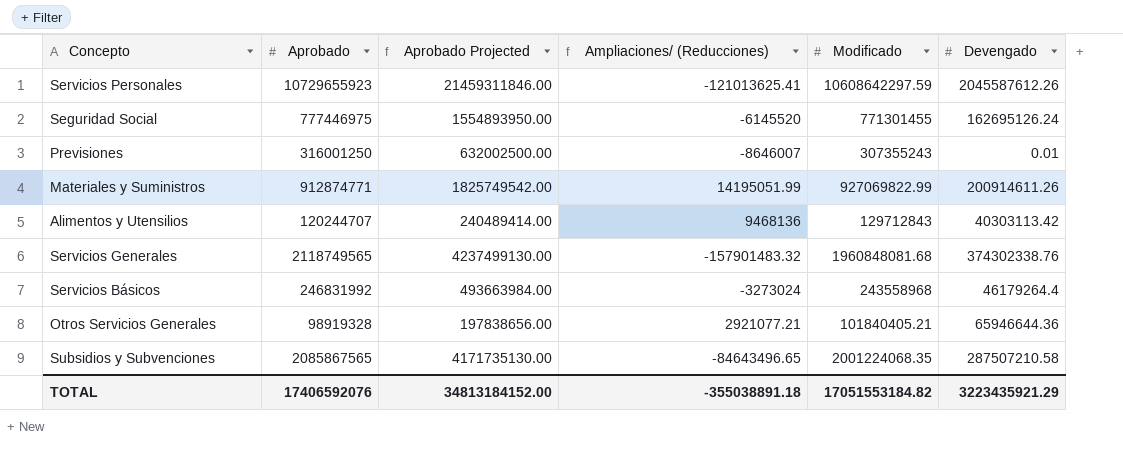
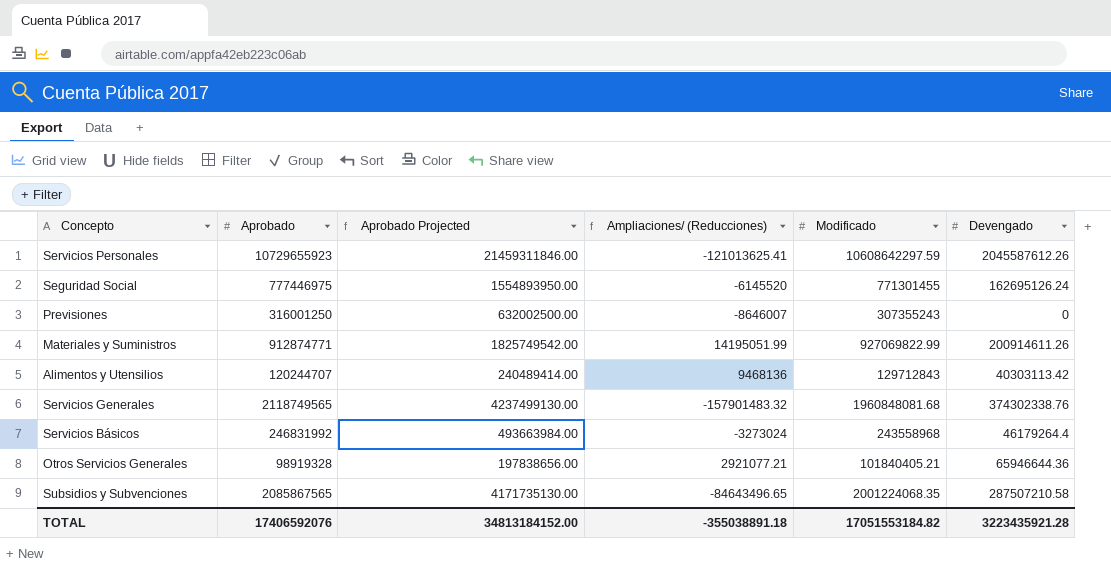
Previsiones | Devengado: 0.01 -> 0
TOTAL | Devengado: 3223435921.29 -> 3223435921.28

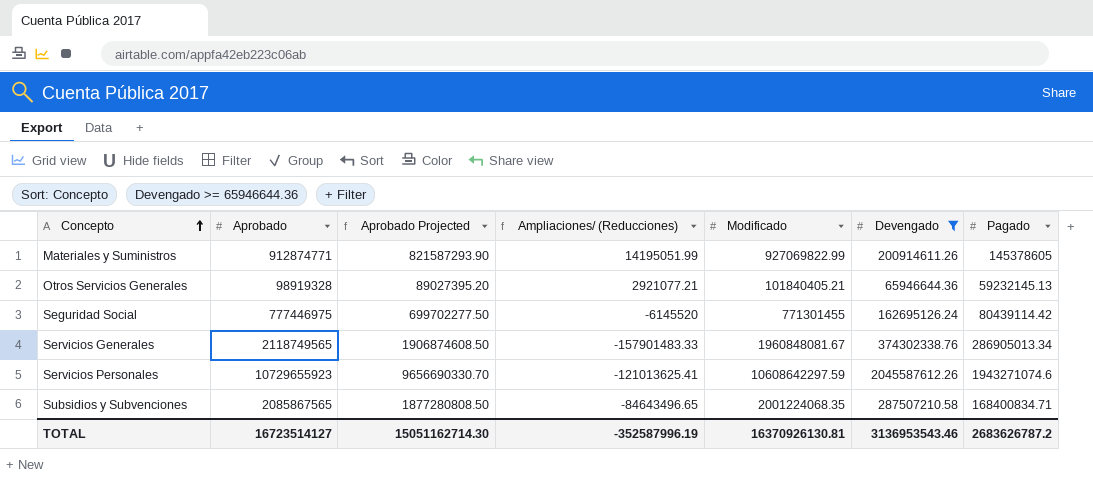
filter: none -> Devengado >= 65946644.36
row order: none -> Concepto ascending
column Aprobado Projected | formula: [Aprobado] * 2 -> [Aprobado] * 0.9
column Pagado | position: none -> 7
Servicios Generales | Ampliaciones/ (Reducciones): -157901483.32 -> -157901483.33
Servicios Generales | Modificado: 1960848081.68 -> 1960848081.67
TOTAL | Aprobado: 17406592076 -> 16723514127
TOTAL | Aprobado Projected: 34813184152.00 -> 15051162714.30
TOTAL | Ampliaciones/ (Reducciones): -355038891.18 -> -352587996.19
TOTAL | Modificado: 17051553184.82 -> 16370926130.81
TOTAL | Devengado: 3223435921.28 -> 3136953543.46

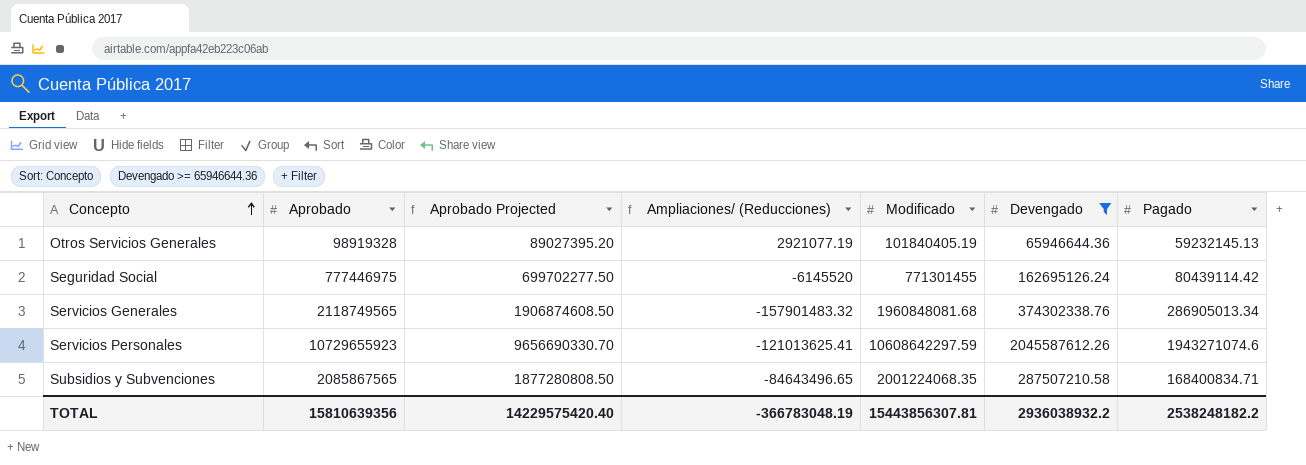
row Materiales y Suministros: 912874771 | 821587293.90 | 14195051.99 | 927069822.99 | 200914611.26 | 145378605 -> none
Otros Servicios Generales | Ampliaciones/ (Reducciones): 2921077.21 -> 2921077.19
Otros Servicios Generales | Modificado: 101840405.21 -> 101840405.19
Servicios Generales | Ampliaciones/ (Reducciones): -157901483.33 -> -157901483.32
Servicios Generales | Modificado: 1960848081.67 -> 1960848081.68
TOTAL | Aprobado: 16723514127 -> 15810639356
TOTAL | Aprobado Projected: 15051162714.30 -> 14229575420.40
TOTAL | Ampliaciones/ (Reducciones): -352587996.19 -> -366783048.19
TOTAL | Modificado: 16370926130.81 -> 15443856307.81
TOTAL | Devengado: 3136953543.46 -> 2936038932.2
TOTAL | Pagado: 2683626787.2 -> 2538248182.2

